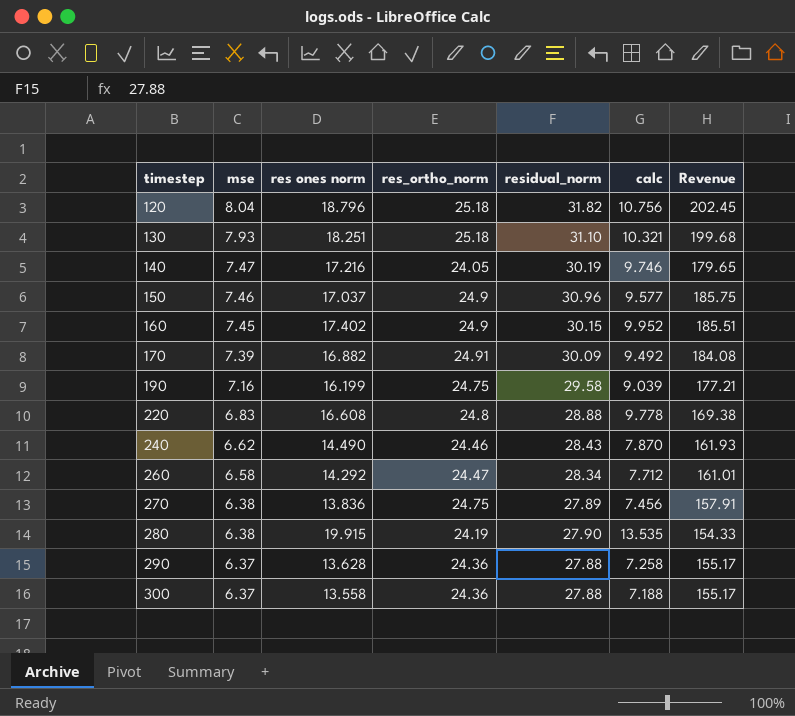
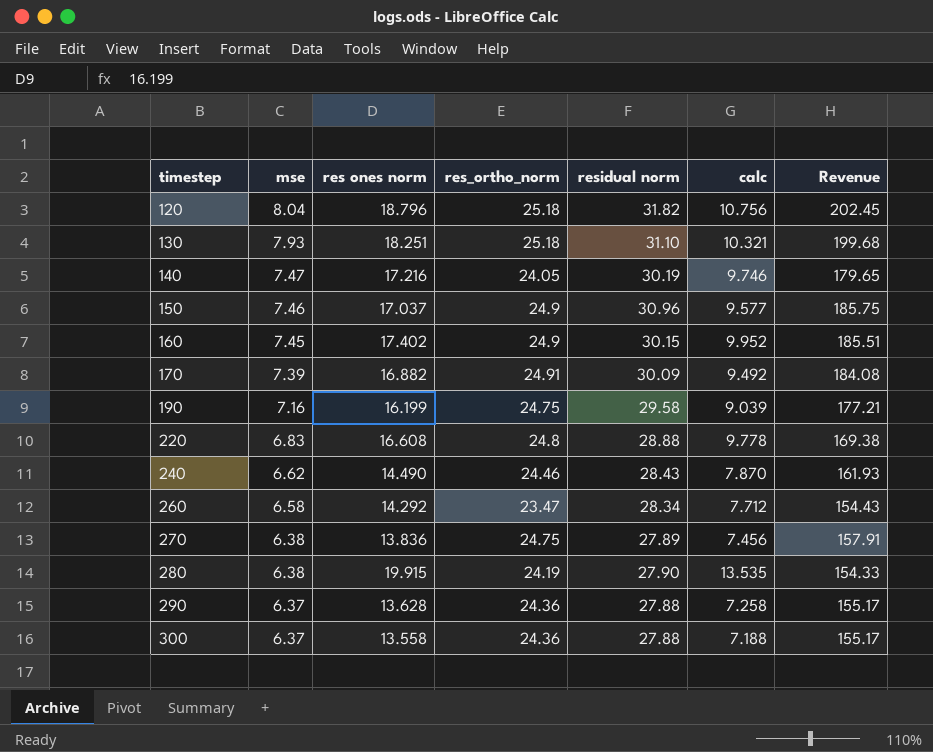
column name: residual_norm -> residual norm
260 | res_ortho_norm: 24.47 -> 23.47
260 | Revenue: 161.01 -> 154.43

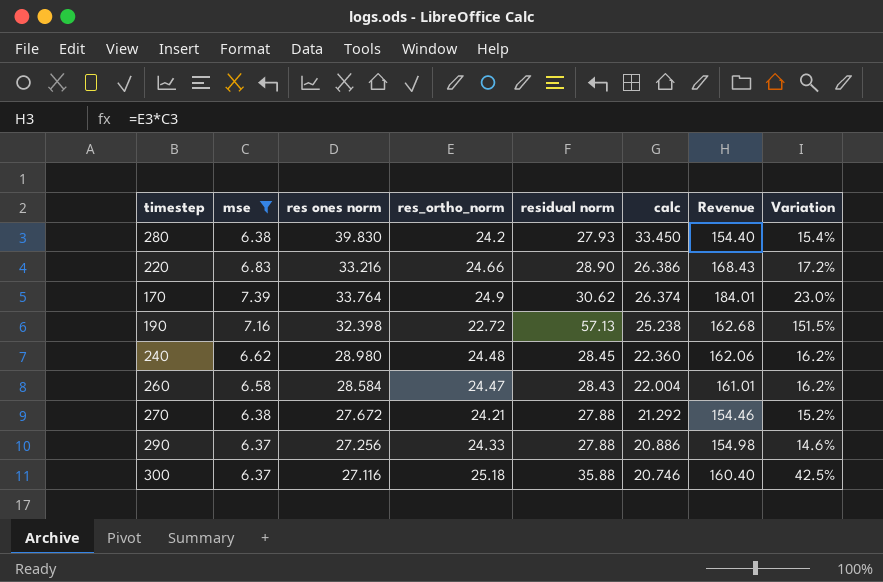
filter: none -> mse <= 7.39
row order: timestep ascending -> calc descending
column Variation | formula: none -> ([residual norm] - [res_ortho_norm]) / [res_ortho_norm]
280 | res ones norm: 19.915 -> 39.830
280 | res_ortho_norm: 24.19 -> 24.2
280 | residual norm: 27.90 -> 27.93
280 | calc: 13.535 -> 33.450
280 | Revenue: 154.33 -> 154.40
220 | res ones norm: 16.608 -> 33.216
220 | res_ortho_norm: 24.8 -> 24.66
220 | residual norm: 28.88 -> 28.90
220 | calc: 9.778 -> 26.386
220 | Revenue: 169.38 -> 168.43
170 | res ones norm: 16.882 -> 33.764
170 | res_ortho_norm: 24.91 -> 24.9
170 | residual norm: 30.09 -> 30.62
170 | calc: 9.492 -> 26.374
170 | Revenue: 184.08 -> 184.01
190 | res ones norm: 16.199 -> 32.398
190 | res_ortho_norm: 24.75 -> 22.72
190 | residual norm: 29.58 -> 57.13
190 | calc: 9.039 -> 25.238
190 | Revenue: 177.21 -> 162.68
240 | res ones norm: 14.490 -> 28.980
240 | res_ortho_norm: 24.46 -> 24.48
240 | residual norm: 28.43 -> 28.45
240 | calc: 7.870 -> 22.360
240 | Revenue: 161.93 -> 162.06
260 | res ones norm: 14.292 -> 28.584
260 | res_ortho_norm: 23.47 -> 24.47
260 | residual norm: 28.34 -> 28.43
260 | calc: 7.712 -> 22.004
260 | Revenue: 154.43 -> 161.01
270 | res ones norm: 13.836 -> 27.672
270 | res_ortho_norm: 24.75 -> 24.21
270 | residual norm: 27.89 -> 27.88
270 | calc: 7.456 -> 21.292
270 | Revenue: 157.91 -> 154.46
290 | res ones norm: 13.628 -> 27.256
290 | res_ortho_norm: 24.36 -> 24.33
290 | calc: 7.258 -> 20.886
290 | Revenue: 155.17 -> 154.98
300 | res ones norm: 13.558 -> 27.116
300 | res_ortho_norm: 24.36 -> 25.18
300 | residual norm: 27.88 -> 35.88
300 | calc: 7.188 -> 20.746
300 | Revenue: 155.17 -> 160.40

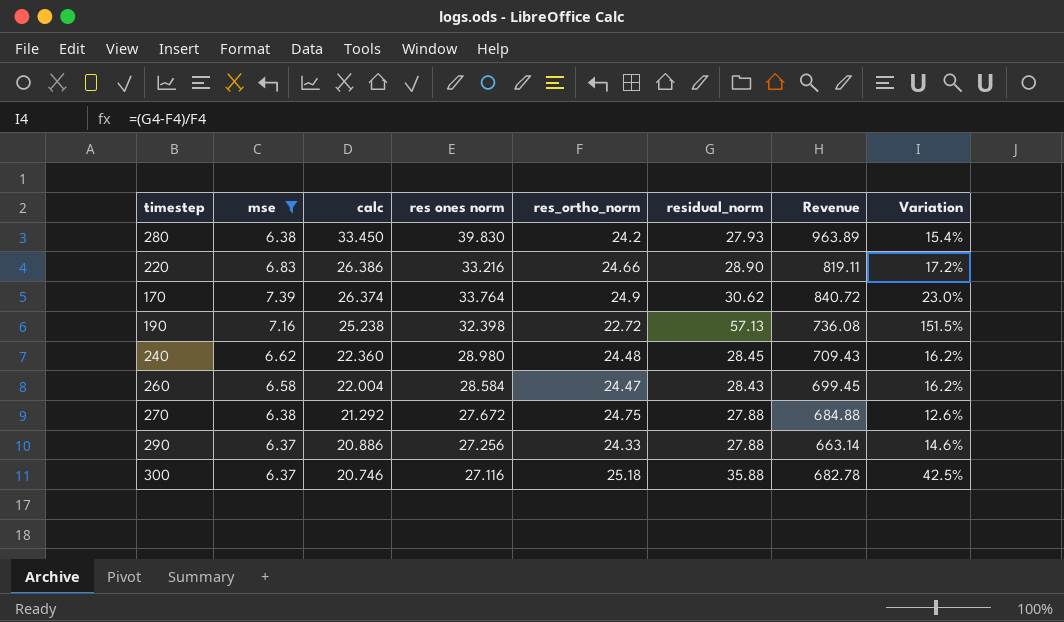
column calc | position: 6 -> 3
column name: residual norm -> residual_norm
column Revenue | formula: [mse] * [res_ortho_norm] -> [res ones norm] * [res_ortho_norm]
270 | res_ortho_norm: 24.21 -> 24.75
270 | Variation: 15.2% -> 12.6%

